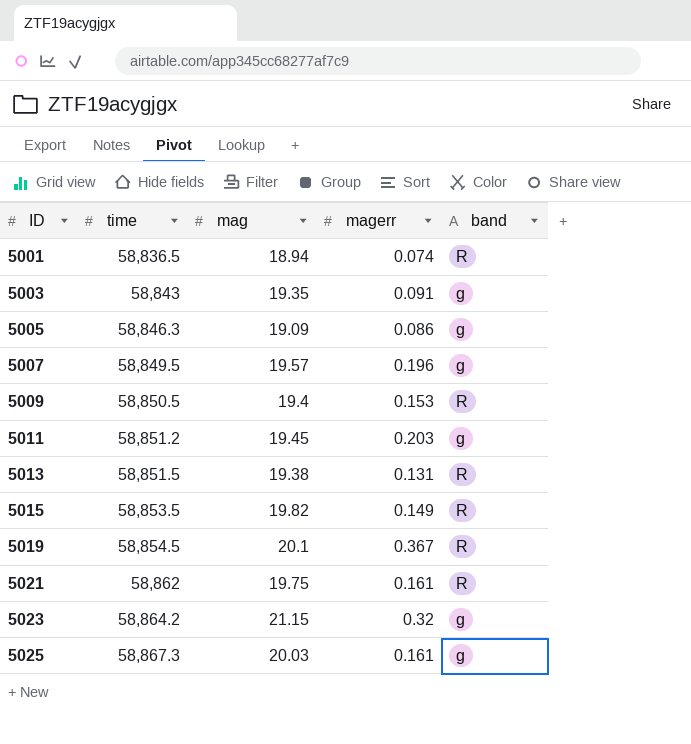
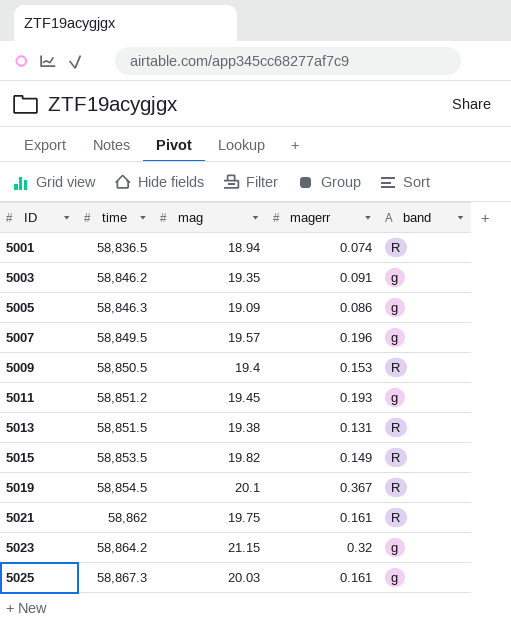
5003 | time: 58,843 -> 58,846.2
5011 | magerr: 0.203 -> 0.193

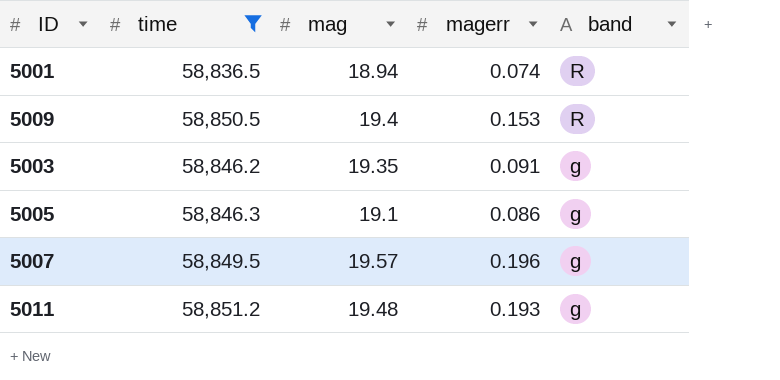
filter: none -> time <= 58,851.2
row order: ID ascending -> band descending
5005 | mag: 19.09 -> 19.1
5011 | mag: 19.45 -> 19.48

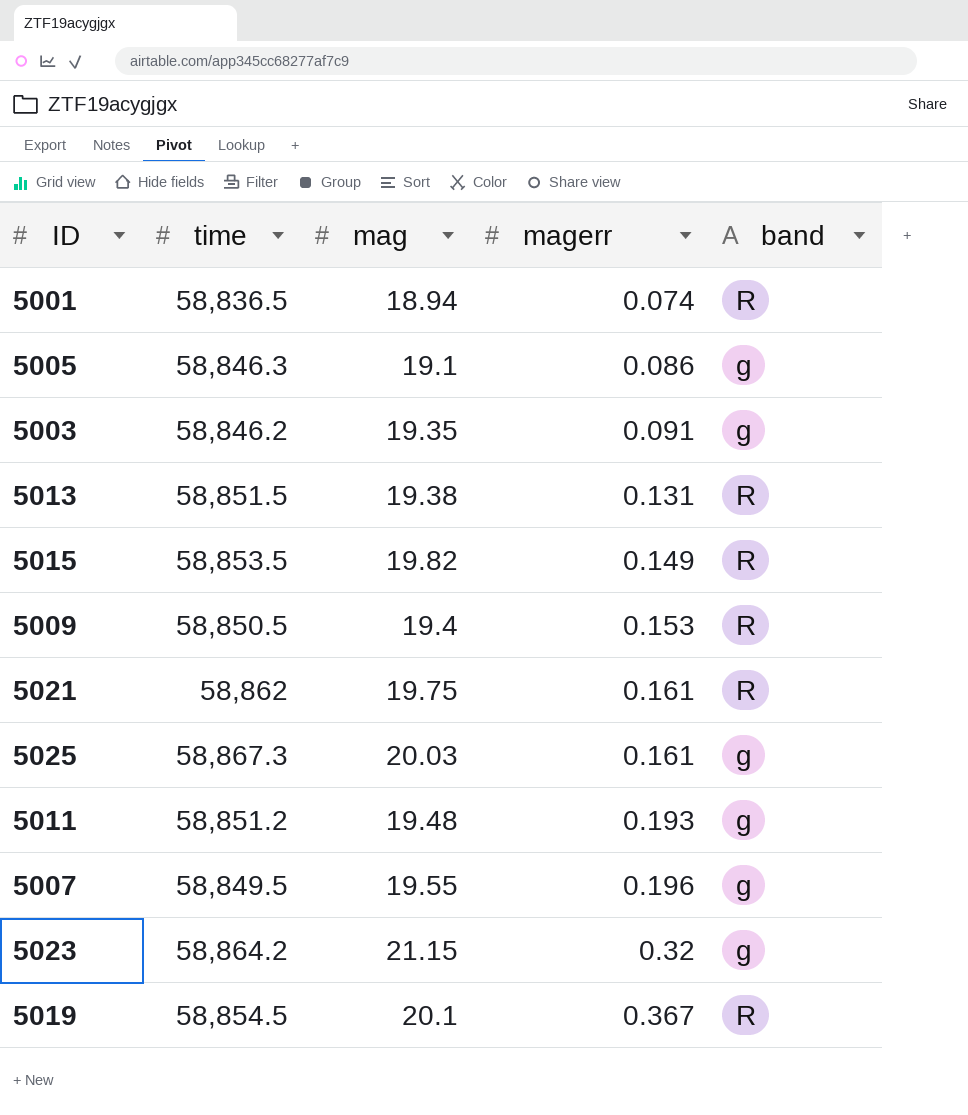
filter: time <= 58,851.2 -> none
row order: band descending -> magerr ascending
5007 | mag: 19.57 -> 19.55

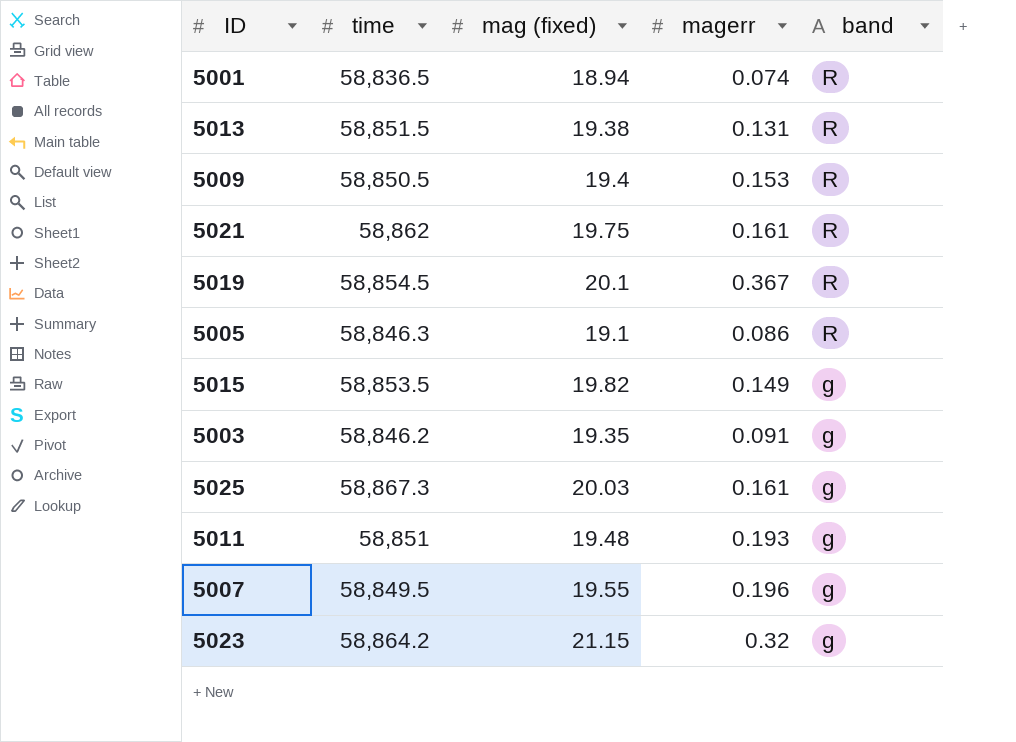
row order: magerr ascending -> band descending
column name: mag -> mag (fixed)
5005 | band: g -> R
5015 | band: R -> g
5011 | time: 58,851.2 -> 58,851

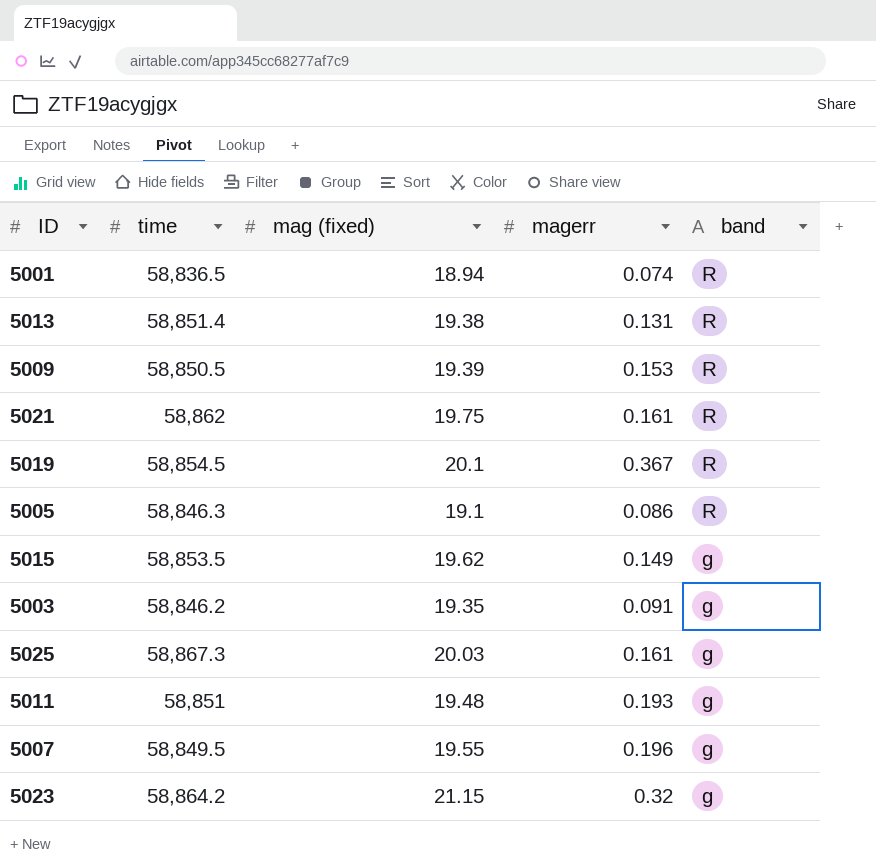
5013 | time: 58,851.5 -> 58,851.4
5009 | mag (fixed): 19.4 -> 19.39
5015 | mag (fixed): 19.82 -> 19.62

